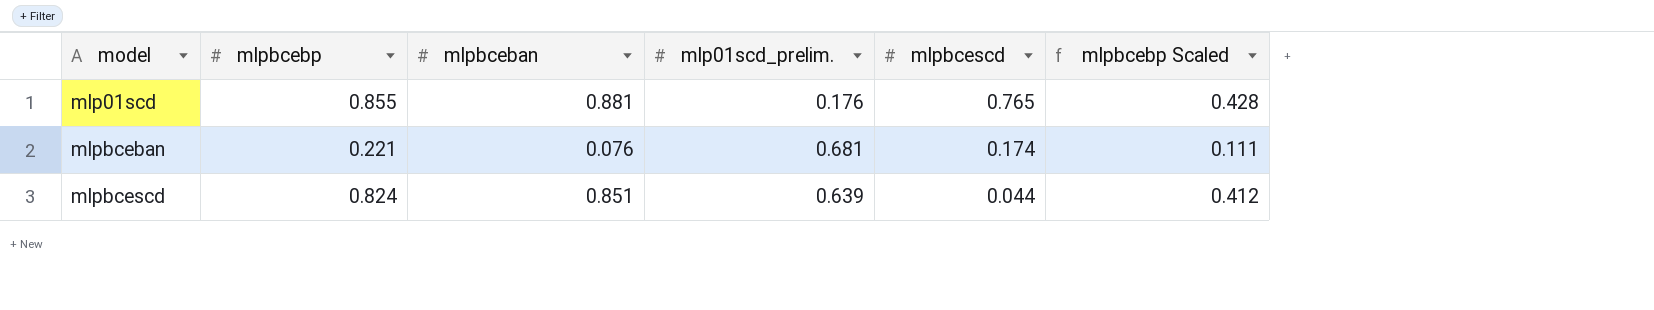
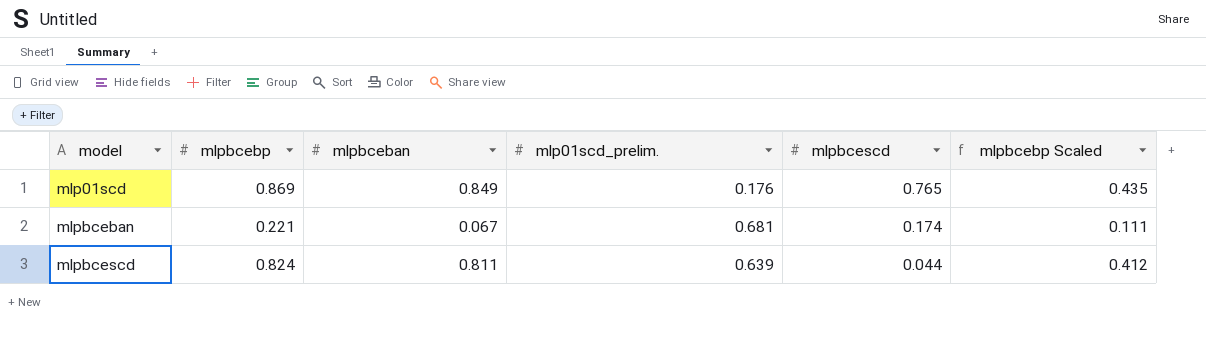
mlp01scd | mlpbcebp: 0.855 -> 0.869
mlp01scd | mlpbceban: 0.881 -> 0.849
mlp01scd | mlpbcebp Scaled: 0.428 -> 0.435
mlpbceban | mlpbceban: 0.076 -> 0.067
mlpbcescd | mlpbceban: 0.851 -> 0.811

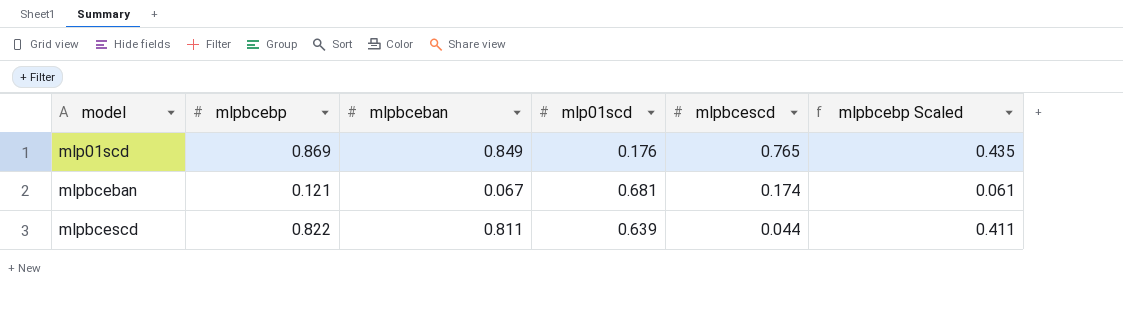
column name: mlp01scd_prelim. -> mlp01scd
mlpbceban | mlpbcebp: 0.221 -> 0.121
mlpbceban | mlpbcebp Scaled: 0.111 -> 0.061
mlpbcescd | mlpbcebp: 0.824 -> 0.822
mlpbcescd | mlpbcebp Scaled: 0.412 -> 0.411

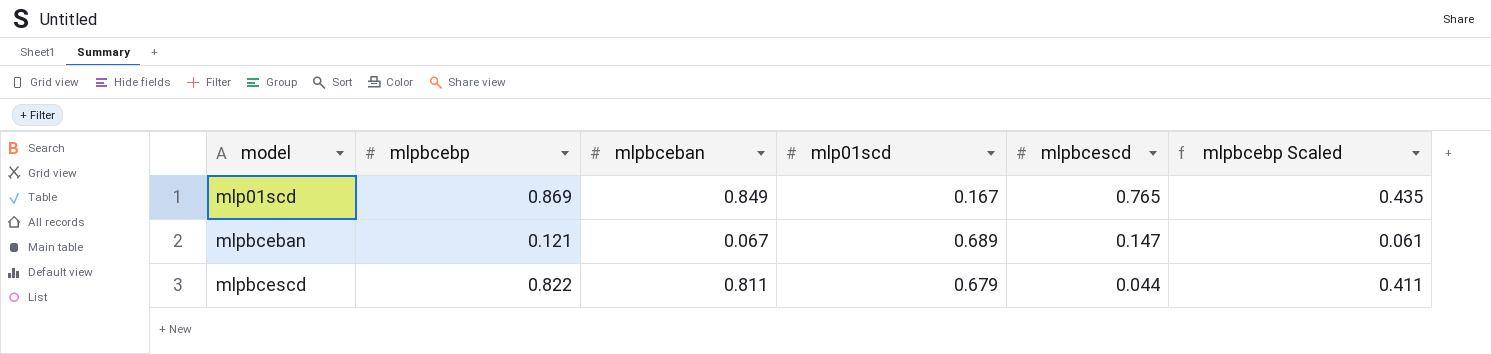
mlp01scd | mlp01scd: 0.176 -> 0.167
mlpbceban | mlp01scd: 0.681 -> 0.689
mlpbceban | mlpbcescd: 0.174 -> 0.147
mlpbcescd | mlp01scd: 0.639 -> 0.679

